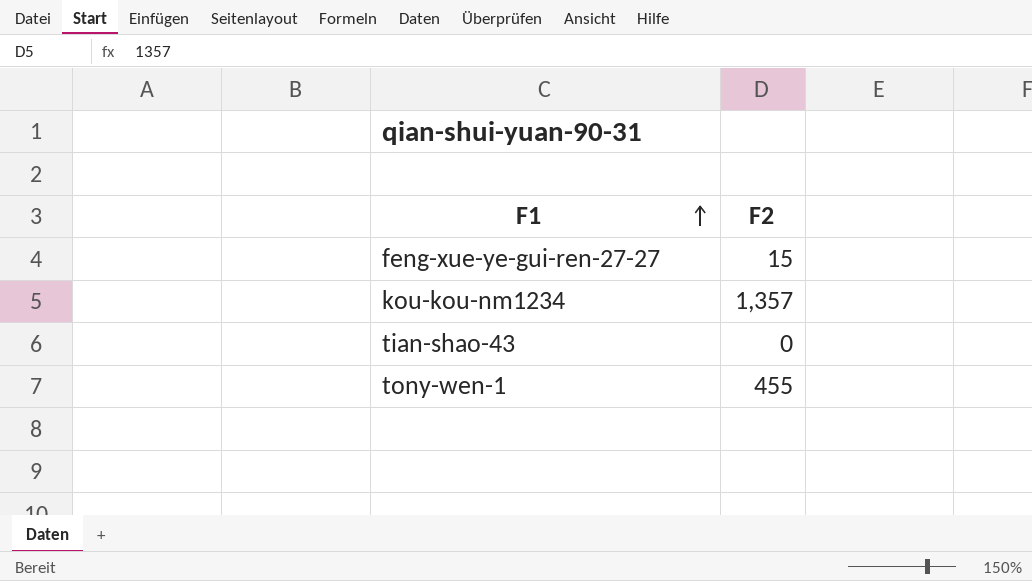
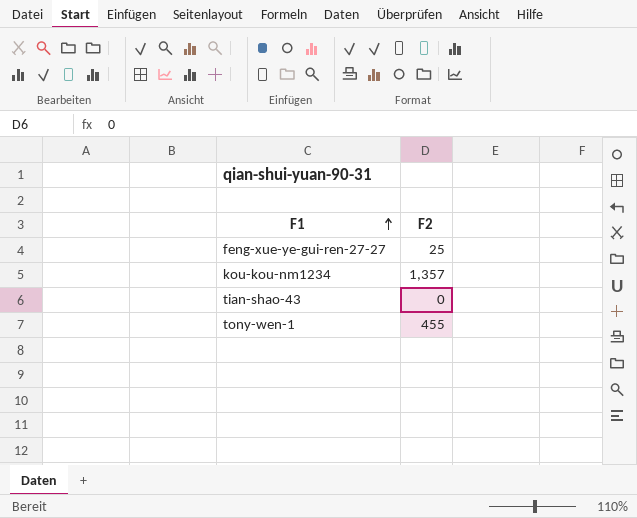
feng-xue-ye-gui-ren-27-27 | F2: 15 -> 25

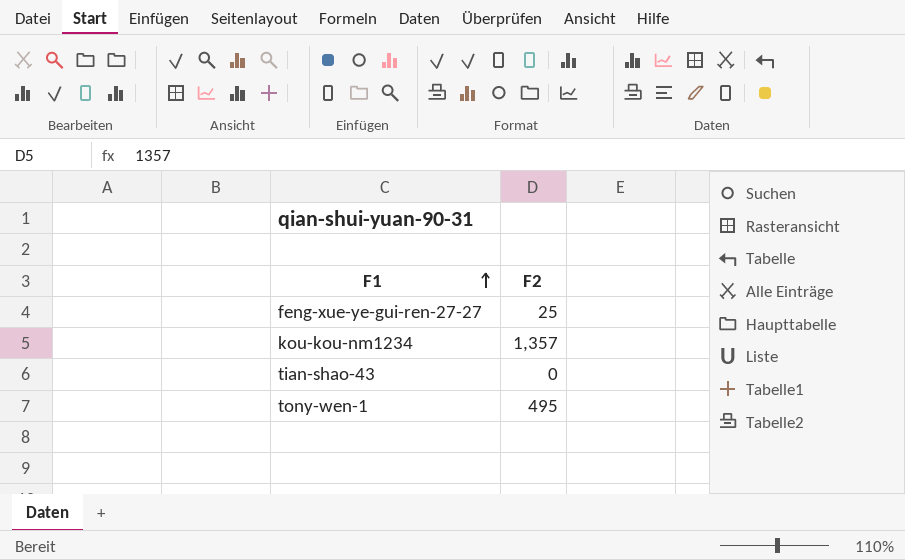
tony-wen-1 | F2: 455 -> 495

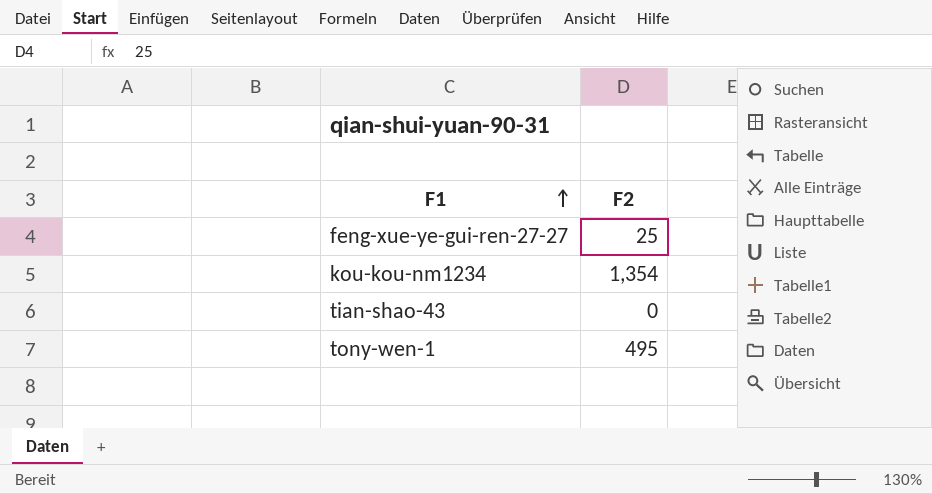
kou-kou-nm1234 | F2: 1,357 -> 1,354

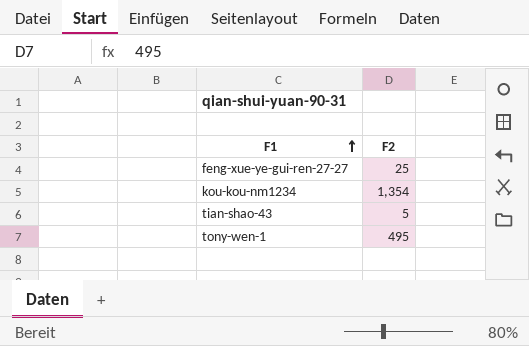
tian-shao-43 | F2: 0 -> 5

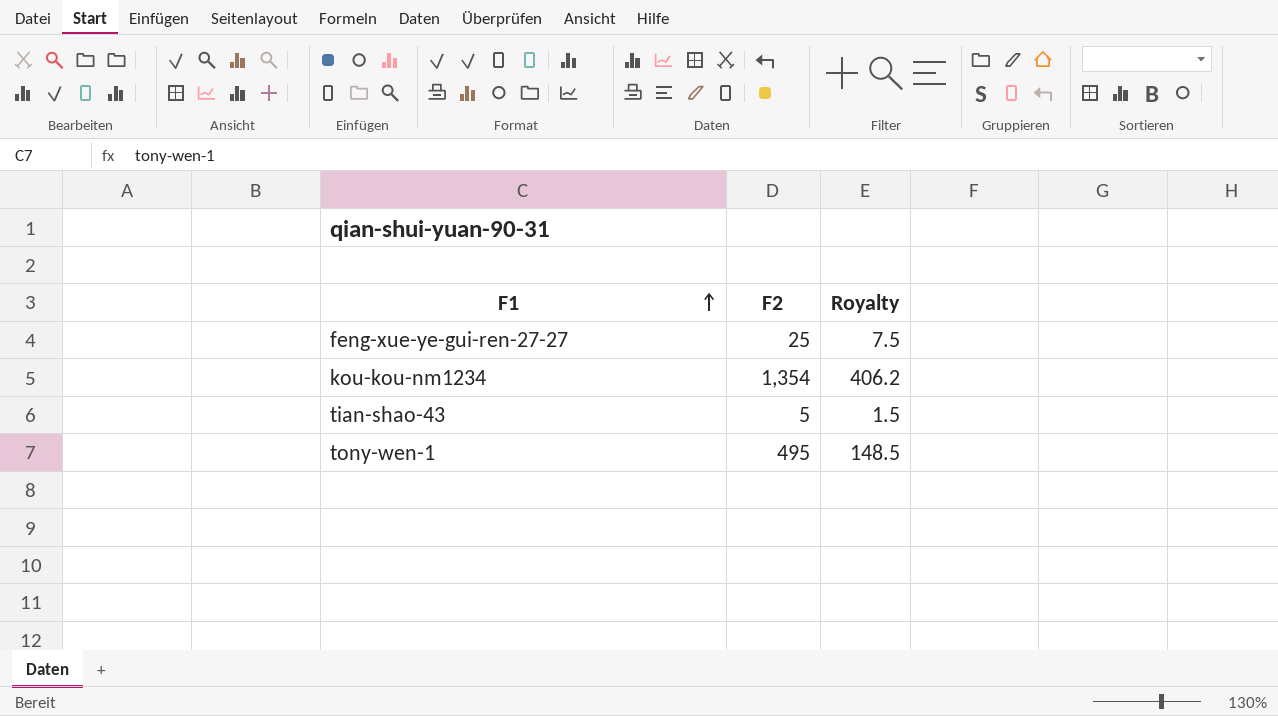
column Royalty | formula: none -> [F2] * 0.3

